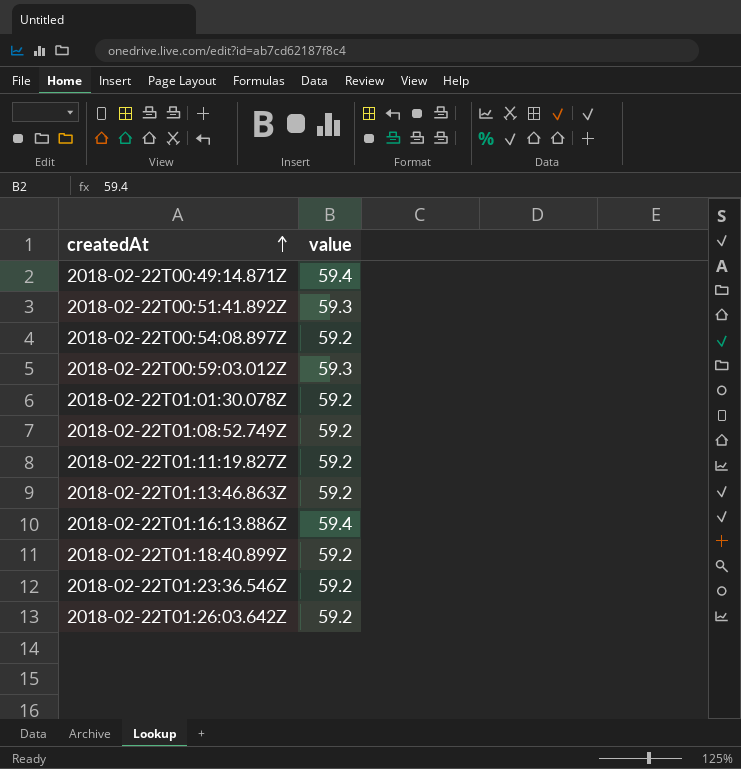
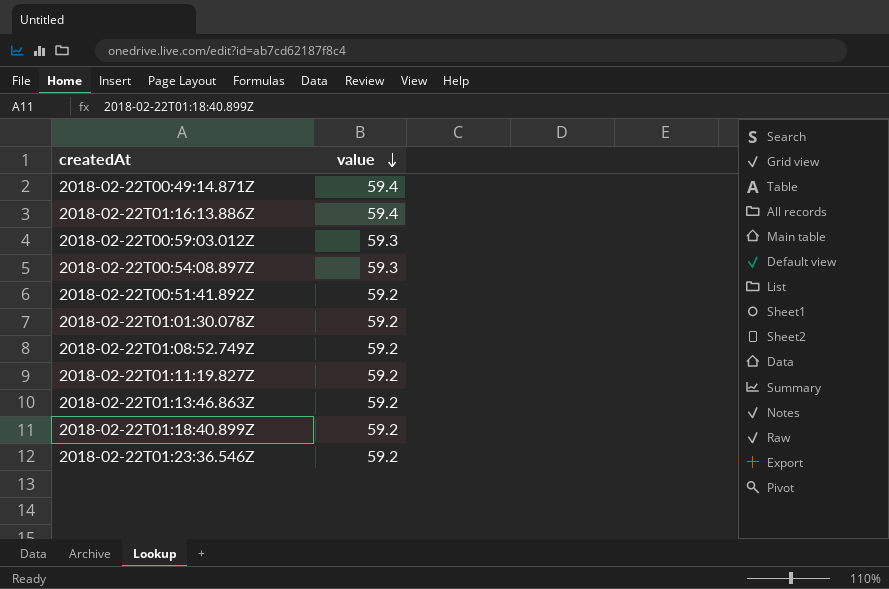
row order: createdAt ascending -> value descending
row 2018-02-22T01:26:03.642Z: 59.2 -> none
2018-02-22T00:54:08.897Z | value: 59.2 -> 59.3
2018-02-22T00:51:41.892Z | value: 59.3 -> 59.2

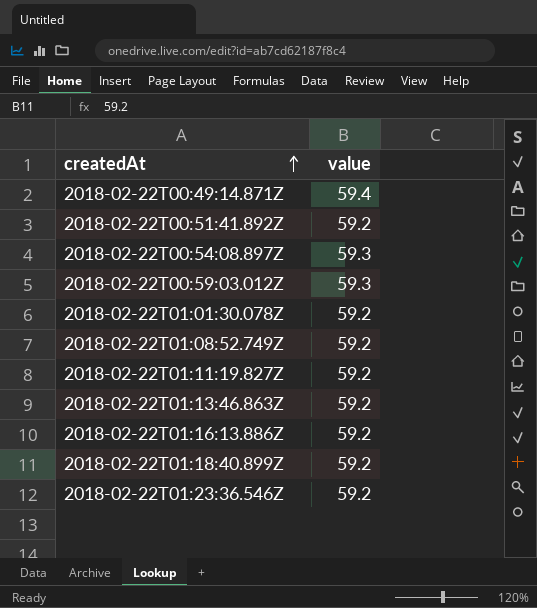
row order: value descending -> createdAt ascending
2018-02-22T01:16:13.886Z | value: 59.4 -> 59.2

